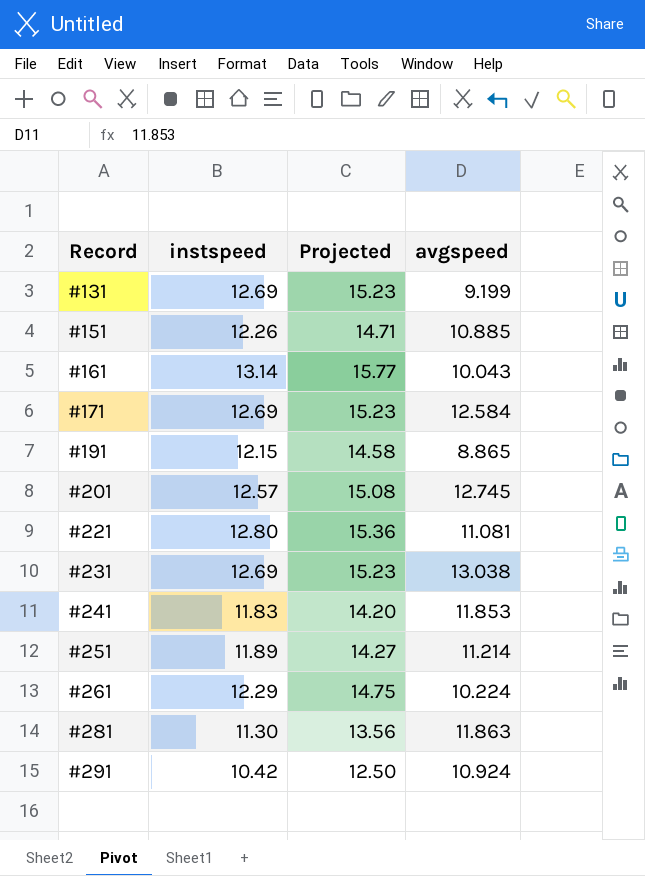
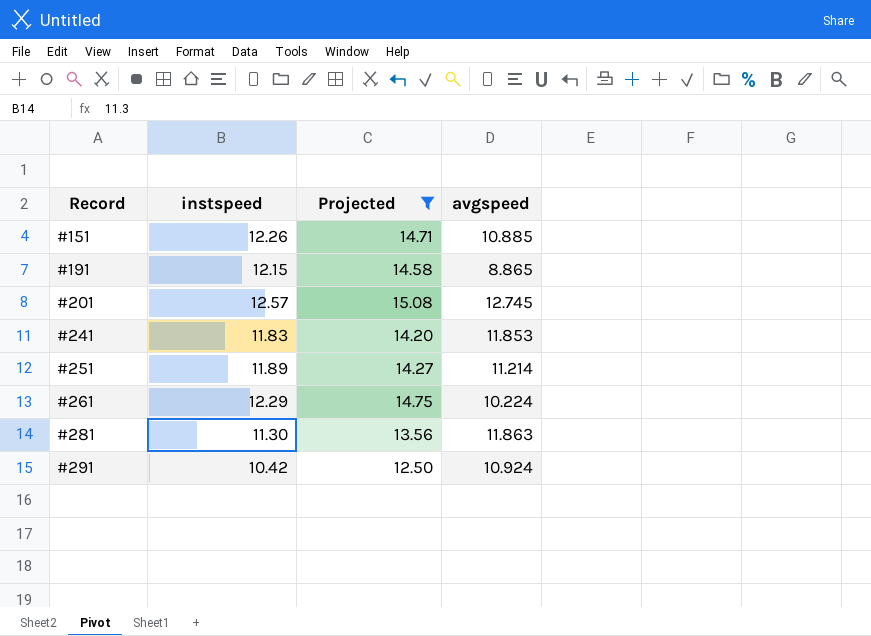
filter: none -> Projected <= 15.08

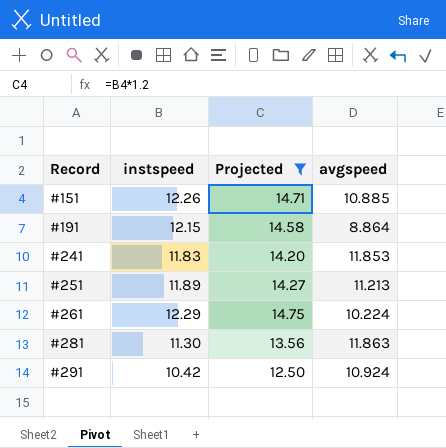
row #201: 12.57 | 15.08 | 12.745 -> none
#191 | avgspeed: 8.865 -> 8.864
#251 | avgspeed: 11.214 -> 11.213

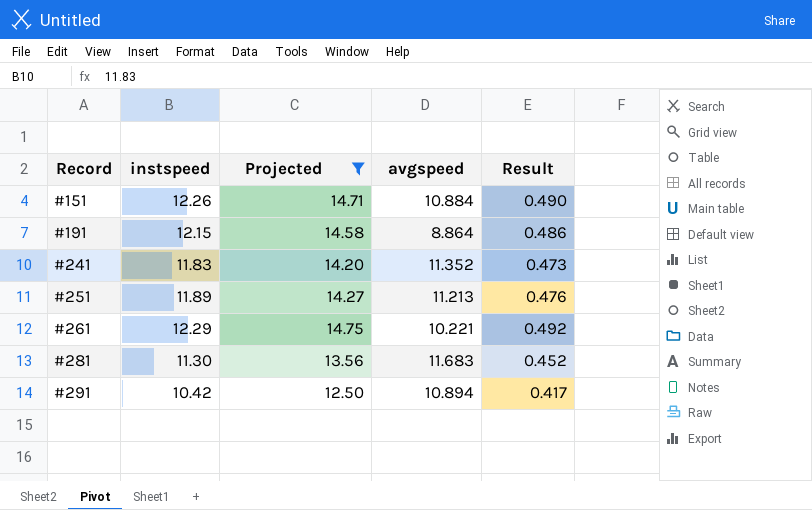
column Result | formula: none -> [instspeed] * 0.04
#151 | avgspeed: 10.885 -> 10.884
#241 | avgspeed: 11.853 -> 11.352
#261 | avgspeed: 10.224 -> 10.221
#281 | avgspeed: 11.863 -> 11.683
#291 | avgspeed: 10.924 -> 10.894

